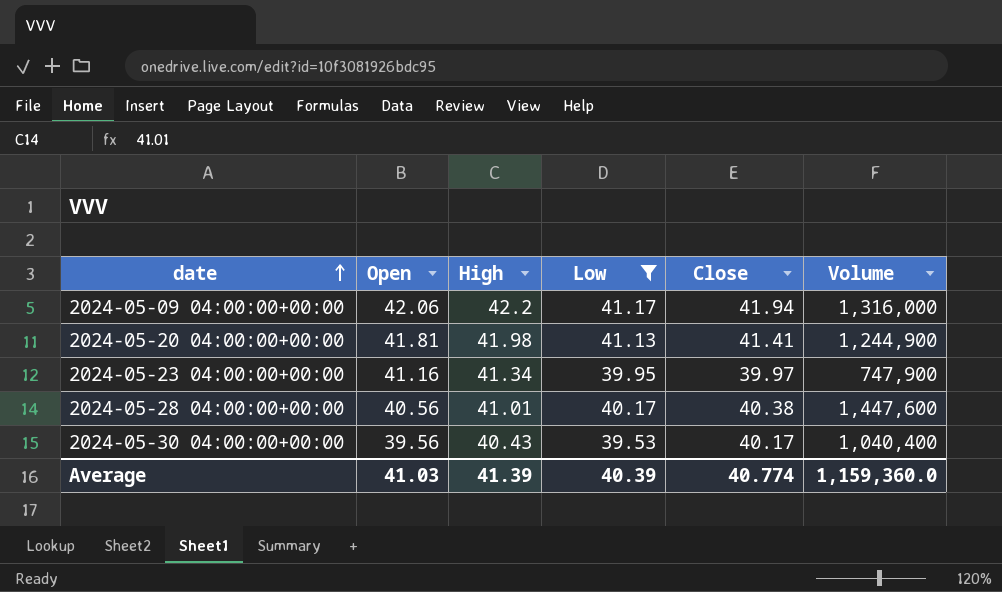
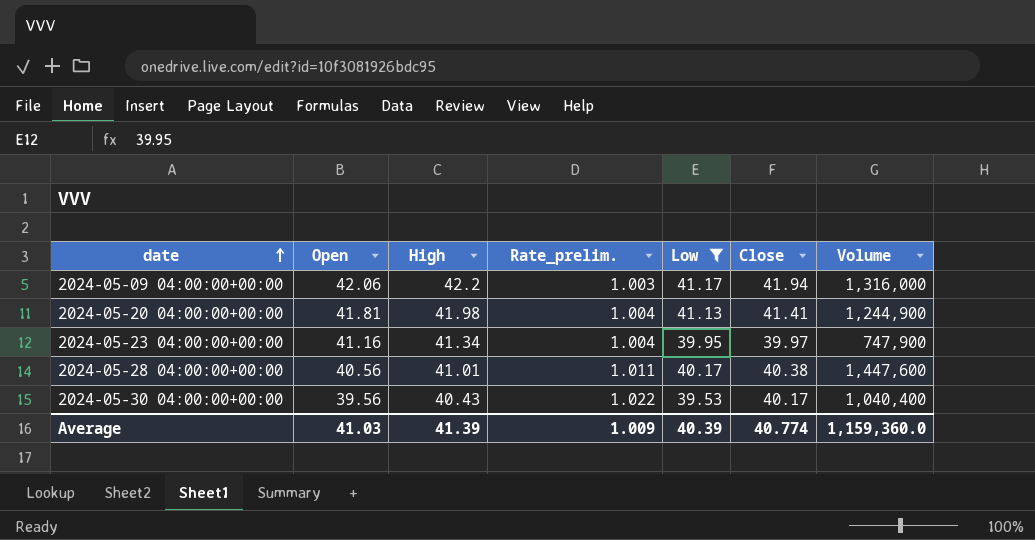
column Rate_prelim. | formula: none -> [High] / [Open]

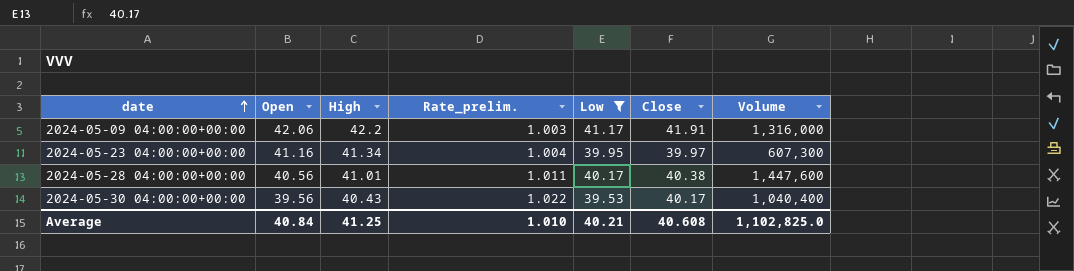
row 2024-05-20 04:00:00+00:00: 41.81 | 41.98 | 1.004 | 41.13 | 41.41 | 1,244,900 -> none
2024-05-09 04:00:00+00:00 | Close: 41.94 -> 41.91
2024-05-23 04:00:00+00:00 | Volume: 747,900 -> 607,300
Average | Open: 41.03 -> 40.84
Average | High: 41.39 -> 41.25
Average | Rate_prelim.: 1.009 -> 1.010
Average | Low: 40.39 -> 40.21
Average | Close: 40.774 -> 40.608
Average | Volume: 1,159,360.0 -> 1,102,825.0

